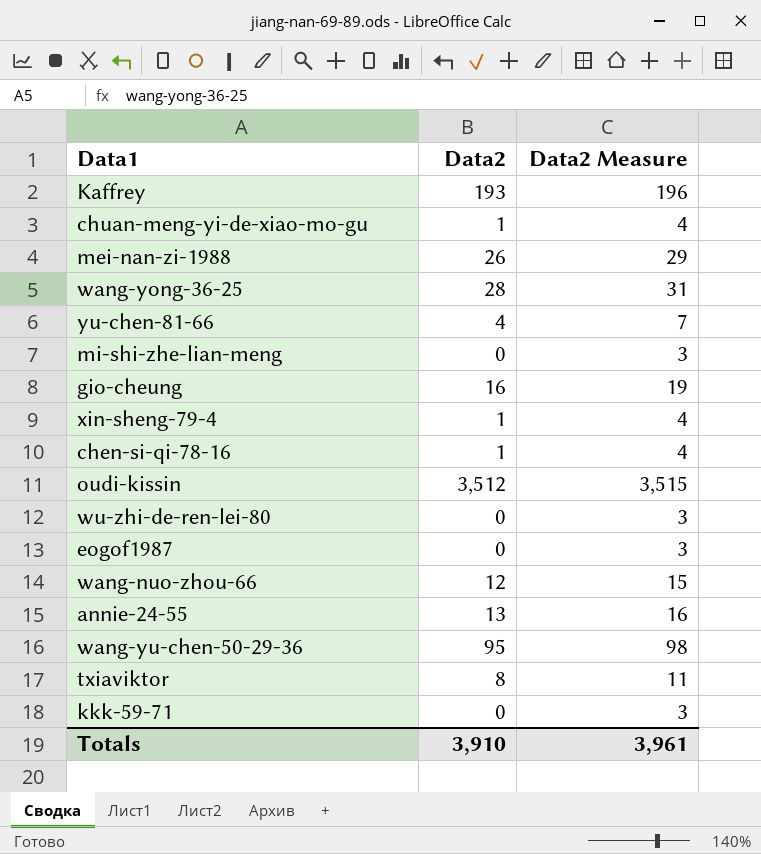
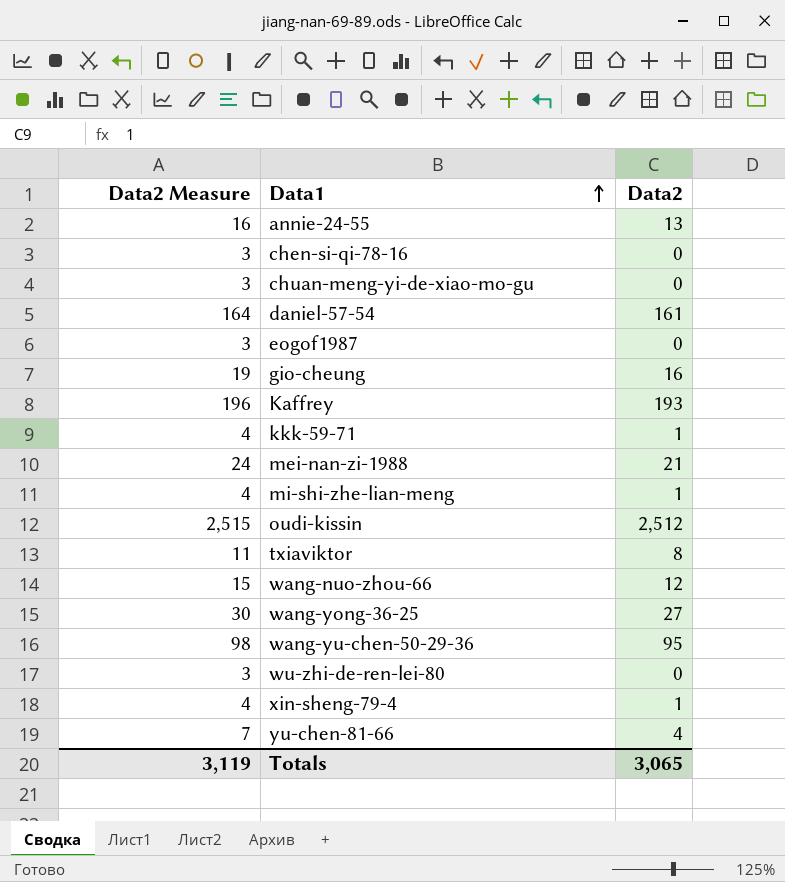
row order: none -> Data1 ascending
column Data2 Measure | position: 3 -> 1
chen-si-qi-78-16 | Data2 Measure: 4 -> 3
chen-si-qi-78-16 | Data2: 1 -> 0
chuan-meng-yi-de-xiao-mo-gu | Data2 Measure: 4 -> 3
chuan-meng-yi-de-xiao-mo-gu | Data2: 1 -> 0
row daniel-57-54: none -> 164 | 161
kkk-59-71 | Data2 Measure: 3 -> 4
kkk-59-71 | Data2: 0 -> 1
mei-nan-zi-1988 | Data2 Measure: 29 -> 24
mei-nan-zi-1988 | Data2: 26 -> 21
mi-shi-zhe-lian-meng | Data2 Measure: 3 -> 4
mi-shi-zhe-lian-meng | Data2: 0 -> 1
oudi-kissin | Data2 Measure: 3,515 -> 2,515
oudi-kissin | Data2: 3,512 -> 2,512
wang-yong-36-25 | Data2 Measure: 31 -> 30
wang-yong-36-25 | Data2: 28 -> 27
Totals | Data2 Measure: 3,961 -> 3,119
Totals | Data2: 3,910 -> 3,065

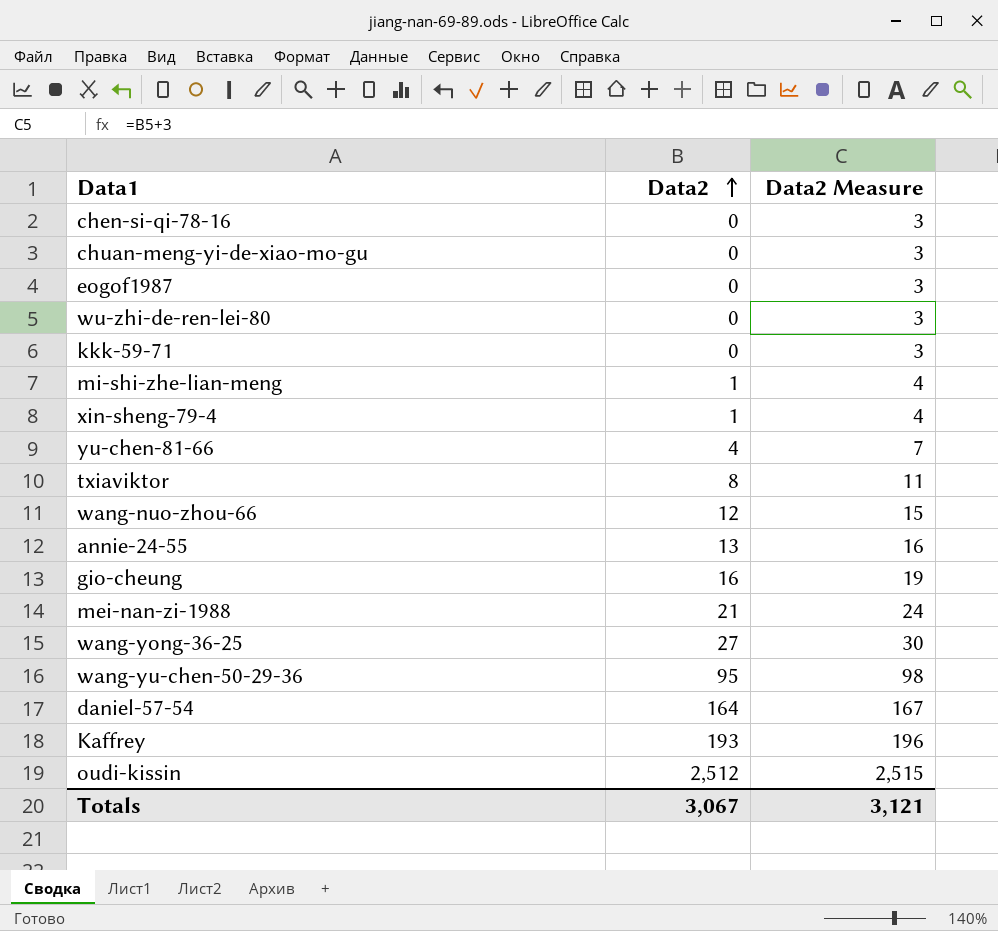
row order: Data1 ascending -> Data2 ascending
column Data2 Measure | position: 1 -> 3
kkk-59-71 | Data2: 1 -> 0
kkk-59-71 | Data2 Measure: 4 -> 3
daniel-57-54 | Data2: 161 -> 164
daniel-57-54 | Data2 Measure: 164 -> 167
Totals | Data2: 3,065 -> 3,067
Totals | Data2 Measure: 3,119 -> 3,121

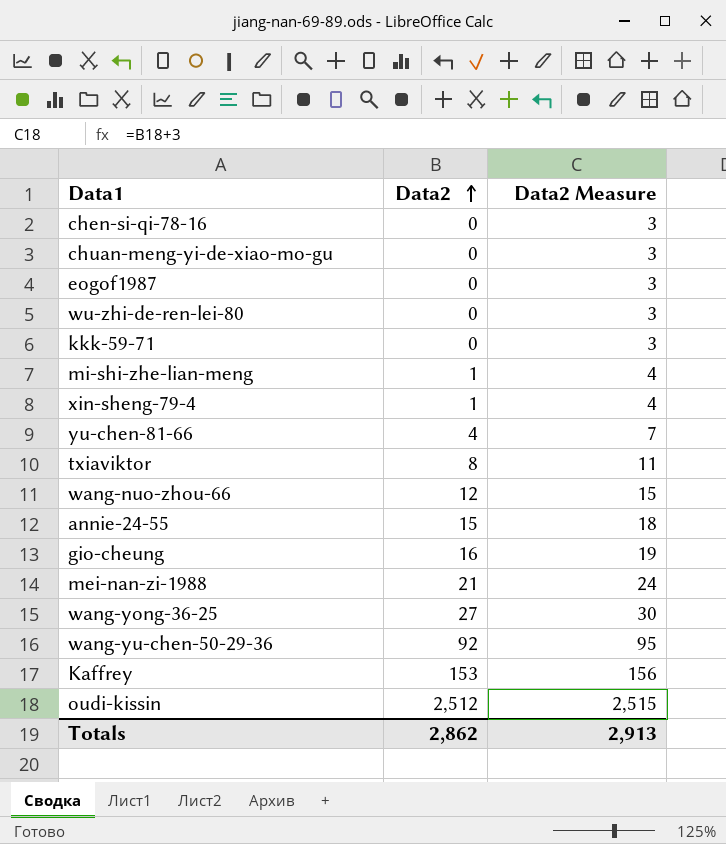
row daniel-57-54: 164 | 167 -> none
annie-24-55 | Data2: 13 -> 15
annie-24-55 | Data2 Measure: 16 -> 18
wang-yu-chen-50-29-36 | Data2: 95 -> 92
wang-yu-chen-50-29-36 | Data2 Measure: 98 -> 95
Kaffrey | Data2: 193 -> 153
Kaffrey | Data2 Measure: 196 -> 156
Totals | Data2: 3,067 -> 2,862
Totals | Data2 Measure: 3,121 -> 2,913

